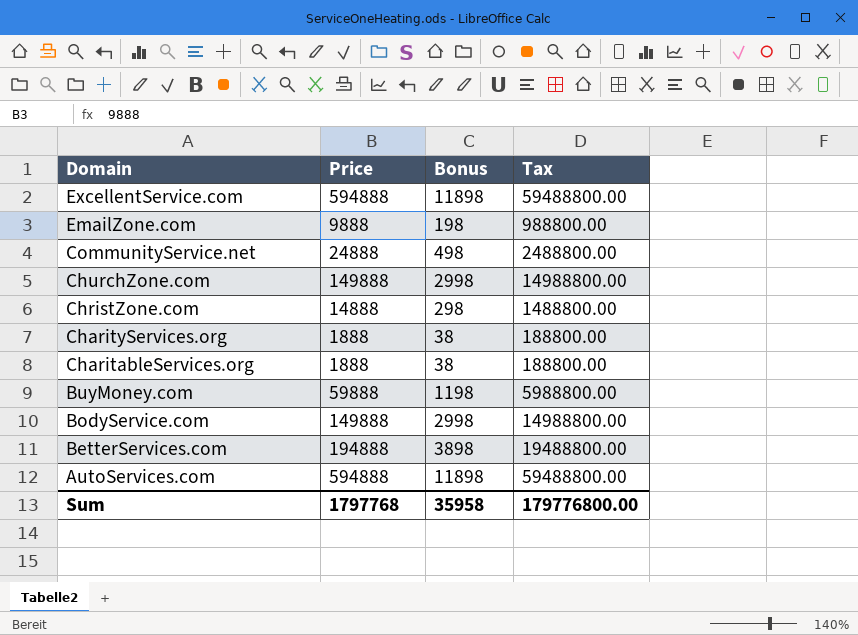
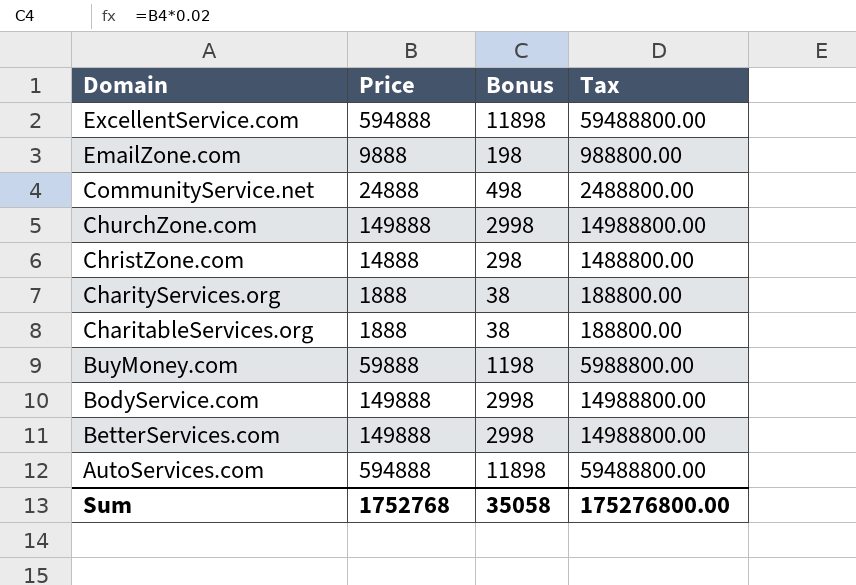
BetterServices.com | Price: 194888 -> 149888
BetterServices.com | Bonus: 3898 -> 2998
BetterServices.com | Tax: 19488800.00 -> 14988800.00
Sum | Price: 1797768 -> 1752768
Sum | Bonus: 35958 -> 35058
Sum | Tax: 179776800.00 -> 175276800.00

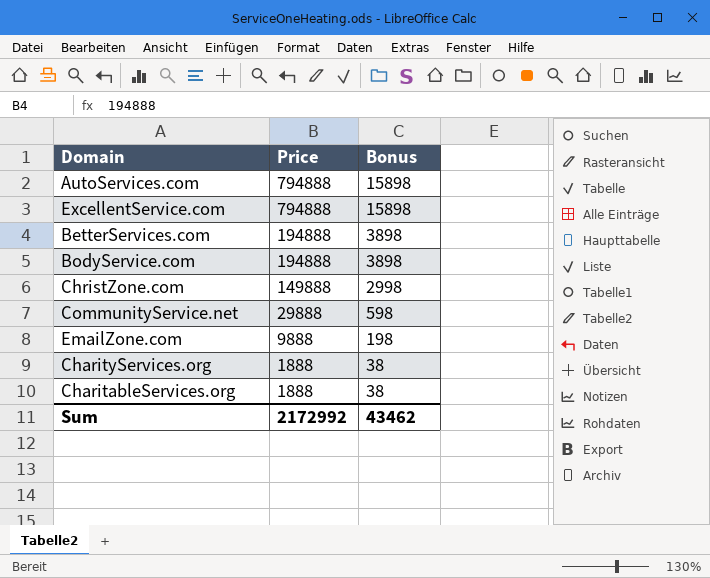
row order: Domain descending -> Price descending
column Tax | formula: [Price] * 100 -> none
row ChurchZone.com: 149888 | 2998 | 14988800.00 -> none
row BuyMoney.com: 59888 | 1198 | 5988800.00 -> none
AutoServices.com | Price: 594888 -> 794888
AutoServices.com | Bonus: 11898 -> 15898
ExcellentService.com | Price: 594888 -> 794888
ExcellentService.com | Bonus: 11898 -> 15898
BetterServices.com | Price: 149888 -> 194888
BetterServices.com | Bonus: 2998 -> 3898
BodyService.com | Price: 149888 -> 194888
BodyService.com | Bonus: 2998 -> 3898
ChristZone.com | Price: 14888 -> 149888
ChristZone.com | Bonus: 298 -> 2998
CommunityService.net | Price: 24888 -> 29888
CommunityService.net | Bonus: 498 -> 598
Sum | Price: 1752768 -> 2172992
Sum | Bonus: 35058 -> 43462

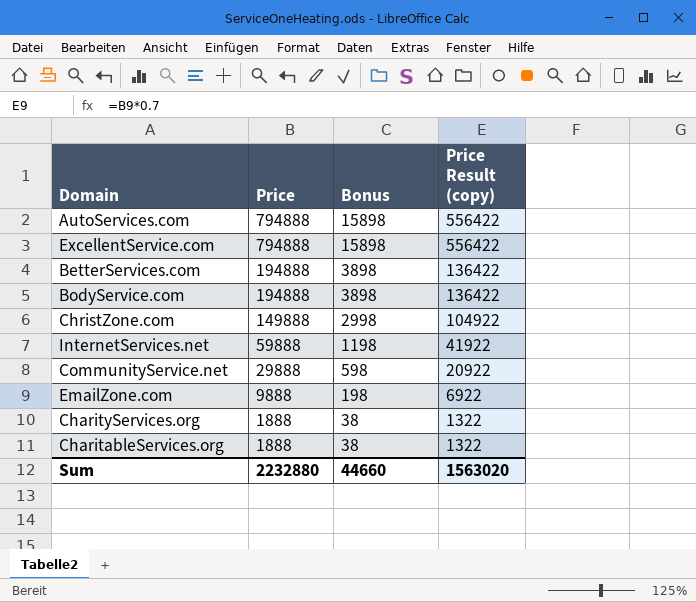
column Price Result (copy) | formula: none -> [Price] * 0.7
row InternetServices.net: none -> 59888 | 1198 | 41922
Sum | Price: 2172992 -> 2232880
Sum | Bonus: 43462 -> 44660

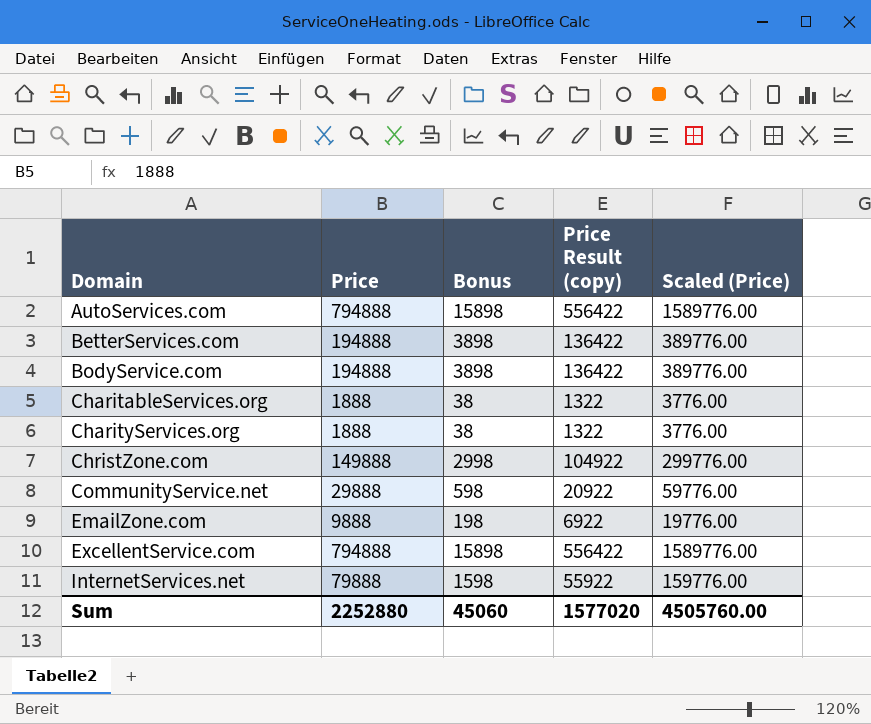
row order: Price descending -> Domain ascending
column Scaled (Price) | formula: none -> [Price] * 2
InternetServices.net | Price: 59888 -> 79888
InternetServices.net | Bonus: 1198 -> 1598
InternetServices.net | Price Result (copy): 41922 -> 55922
Sum | Price: 2232880 -> 2252880
Sum | Bonus: 44660 -> 45060
Sum | Price Result (copy): 1563020 -> 1577020

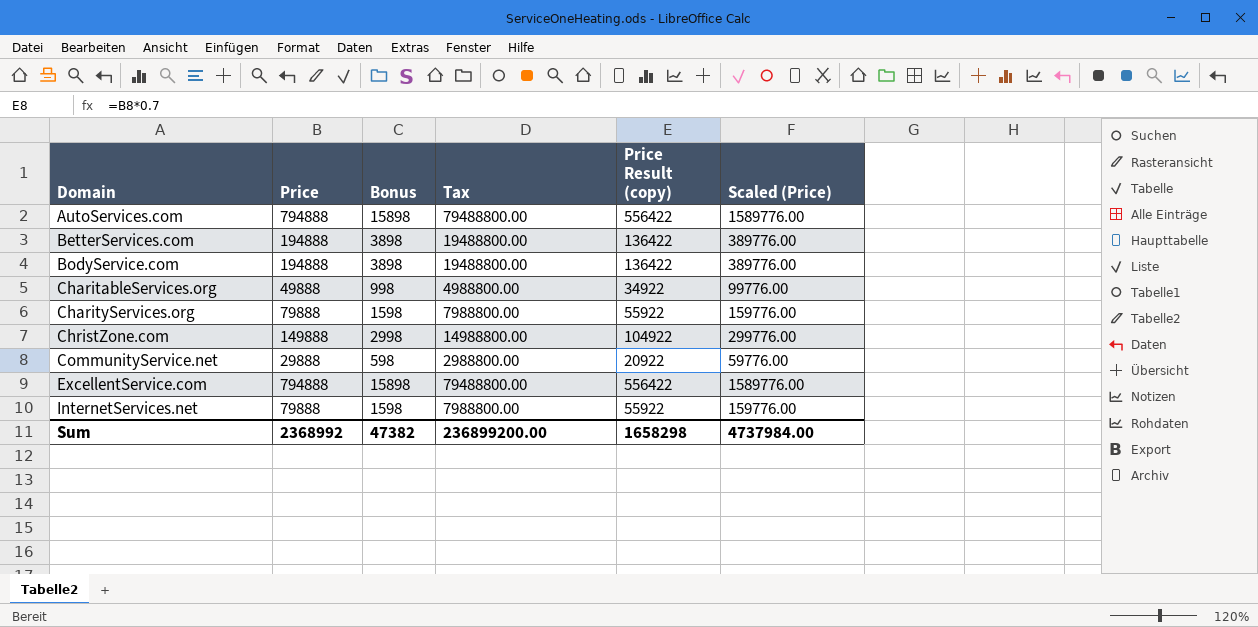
column Tax | formula: none -> [Price] * 100
row EmailZone.com: 9888 | 198 | 6922 | 19776.00 -> none
CharitableServices.org | Price: 1888 -> 49888
CharitableServices.org | Bonus: 38 -> 998
CharitableServices.org | Price Result (copy): 1322 -> 34922
CharitableServices.org | Scaled (Price): 3776.00 -> 99776.00
CharityServices.org | Price: 1888 -> 79888
CharityServices.org | Bonus: 38 -> 1598
CharityServices.org | Price Result (copy): 1322 -> 55922
CharityServices.org | Scaled (Price): 3776.00 -> 159776.00
Sum | Price: 2252880 -> 2368992
Sum | Bonus: 45060 -> 47382
Sum | Price Result (copy): 1577020 -> 1658298
Sum | Scaled (Price): 4505760.00 -> 4737984.00

